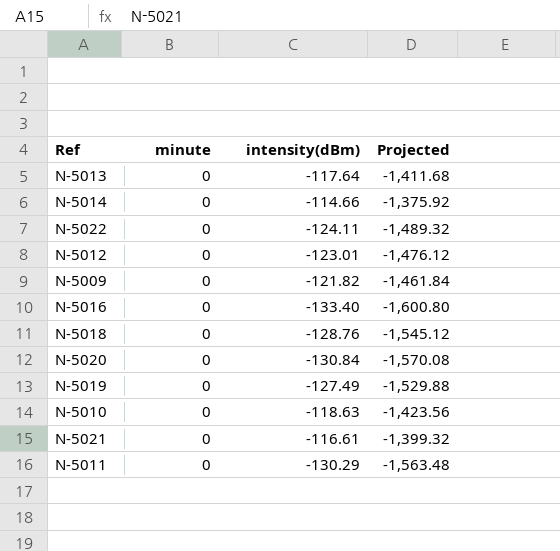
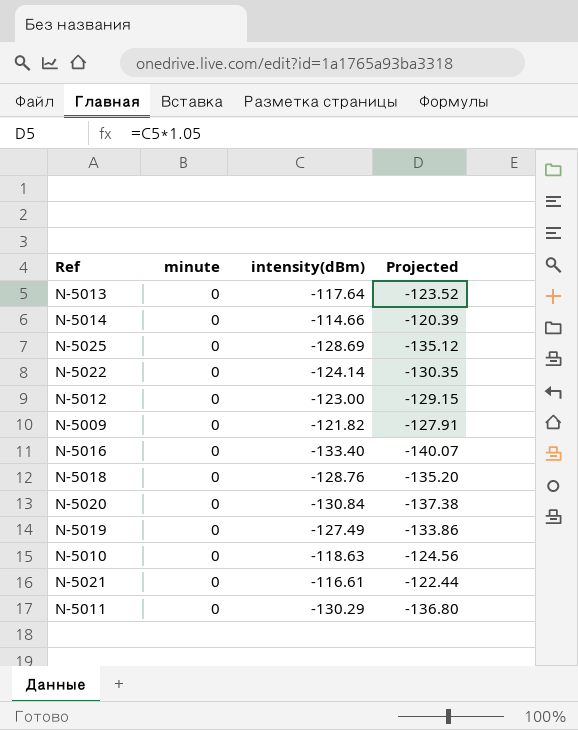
column Projected | formula: [intensity(dBm)] * 12 -> [intensity(dBm)] * 1.05
row N-5025: none -> 0 | -128.69 | -135.12
N-5022 | intensity(dBm): -124.11 -> -124.14
N-5012 | intensity(dBm): -123.01 -> -123.00

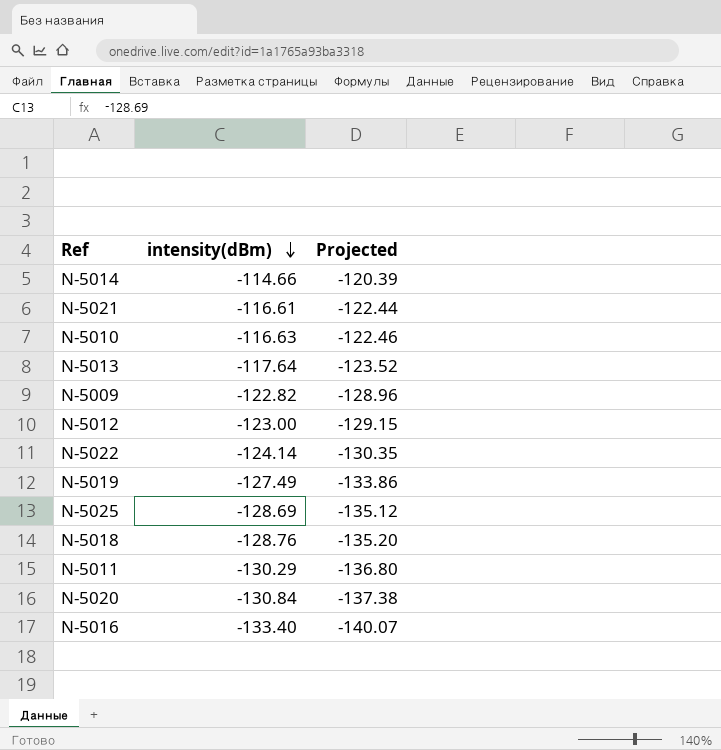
row order: none -> intensity(dBm) descending
column minute | position: 2 -> none
N-5010 | intensity(dBm): -118.63 -> -116.63
N-5010 | Projected: -124.56 -> -122.46
N-5009 | intensity(dBm): -121.82 -> -122.82
N-5009 | Projected: -127.91 -> -128.96

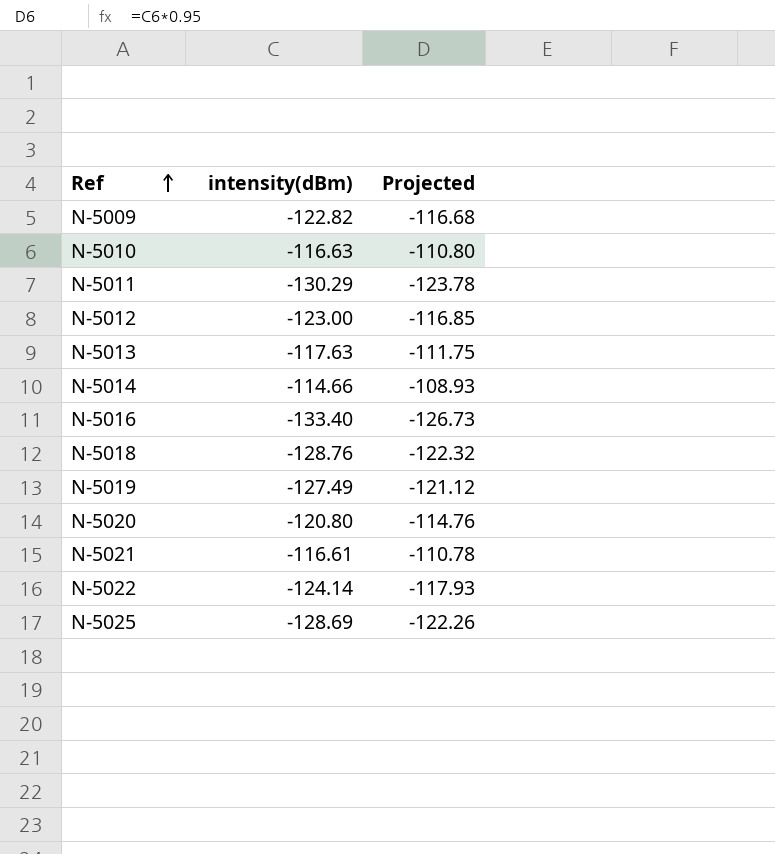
row order: intensity(dBm) descending -> Ref ascending
column Projected | formula: [intensity(dBm)] * 1.05 -> [intensity(dBm)] * 0.95
N-5013 | intensity(dBm): -117.64 -> -117.63
N-5020 | intensity(dBm): -130.84 -> -120.80

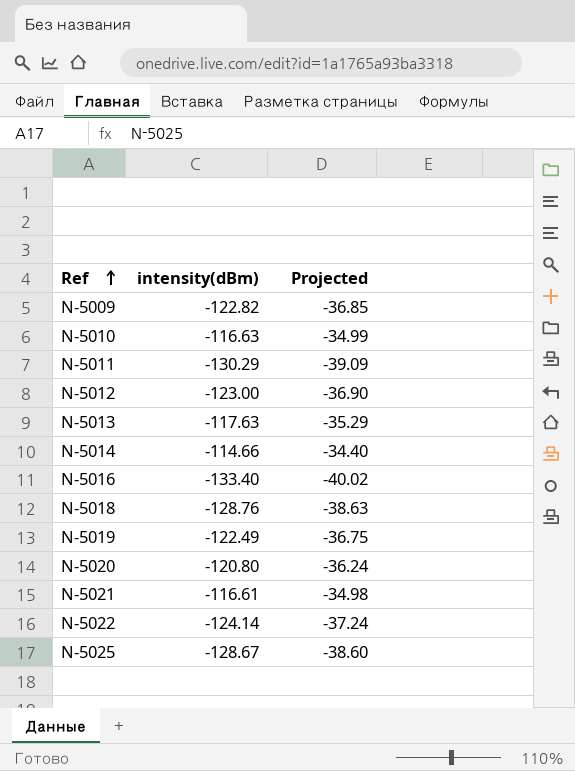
column Projected | formula: [intensity(dBm)] * 0.95 -> [intensity(dBm)] * 0.3
N-5019 | intensity(dBm): -127.49 -> -122.49
N-5025 | intensity(dBm): -128.69 -> -128.67

